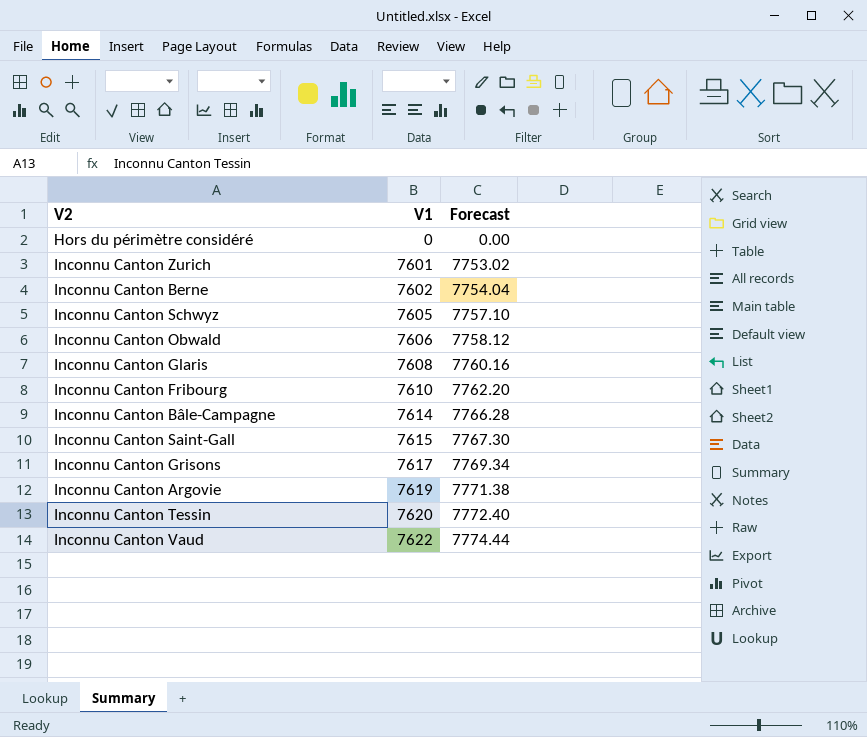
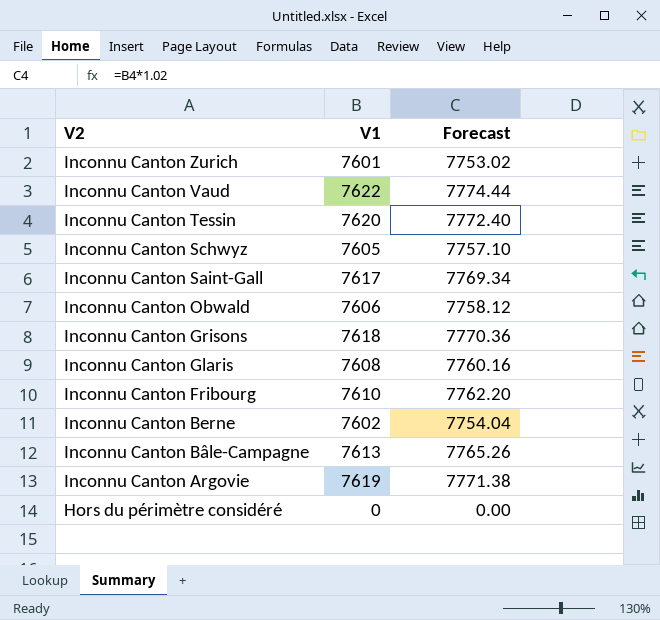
row order: V1 ascending -> V2 descending
Inconnu Canton Saint-Gall | V1: 7615 -> 7617
Inconnu Canton Saint-Gall | Forecast: 7767.30 -> 7769.34
Inconnu Canton Grisons | V1: 7617 -> 7618
Inconnu Canton Grisons | Forecast: 7769.34 -> 7770.36
Inconnu Canton Bâle-Campagne | V1: 7614 -> 7613
Inconnu Canton Bâle-Campagne | Forecast: 7766.28 -> 7765.26

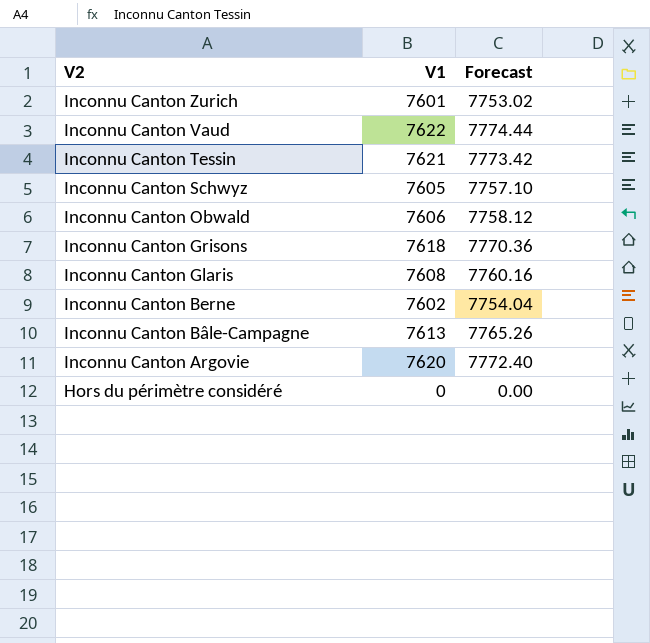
row Inconnu Canton Saint-Gall: 7617 | 7769.34 -> none
row Inconnu Canton Fribourg: 7610 | 7762.20 -> none
Inconnu Canton Tessin | V1: 7620 -> 7621
Inconnu Canton Tessin | Forecast: 7772.40 -> 7773.42
Inconnu Canton Argovie | V1: 7619 -> 7620
Inconnu Canton Argovie | Forecast: 7771.38 -> 7772.40

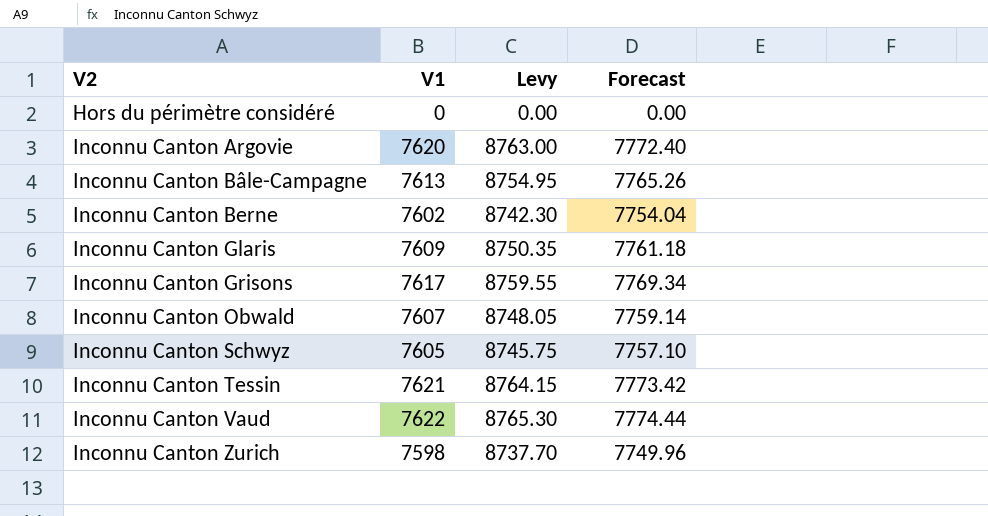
row order: V2 descending -> V2 ascending
column Levy | formula: none -> [V1] * 1.15
Inconnu Canton Glaris | V1: 7608 -> 7609
Inconnu Canton Glaris | Forecast: 7760.16 -> 7761.18
Inconnu Canton Grisons | V1: 7618 -> 7617
Inconnu Canton Grisons | Forecast: 7770.36 -> 7769.34
Inconnu Canton Obwald | V1: 7606 -> 7607
Inconnu Canton Obwald | Forecast: 7758.12 -> 7759.14
Inconnu Canton Zurich | V1: 7601 -> 7598
Inconnu Canton Zurich | Forecast: 7753.02 -> 7749.96

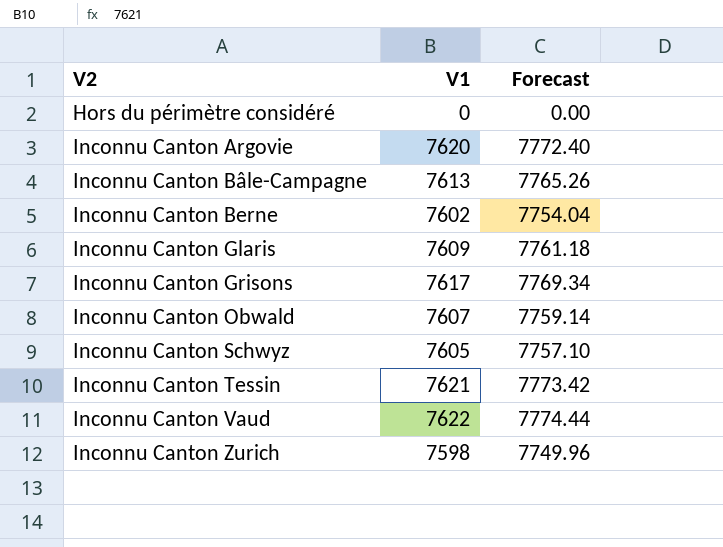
column Levy | formula: [V1] * 1.15 -> none

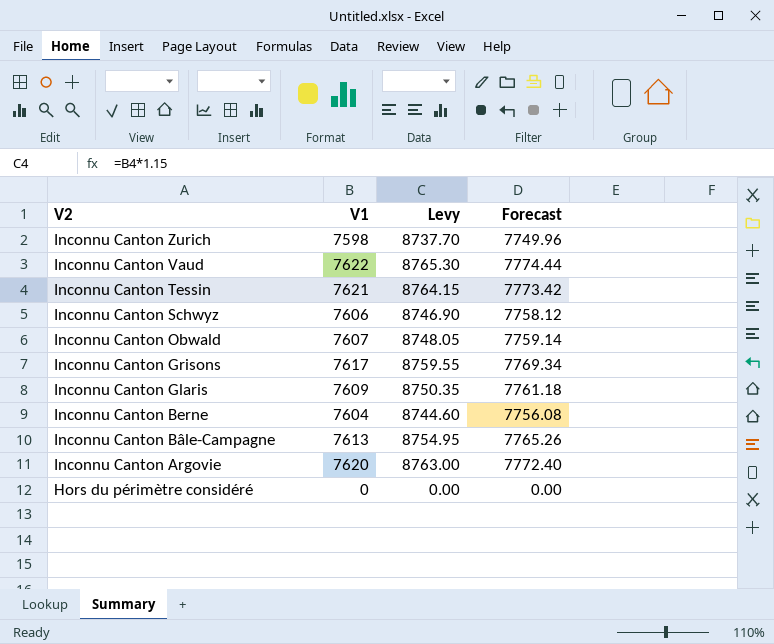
row order: V2 ascending -> V2 descending
column Levy | formula: none -> [V1] * 1.15
Inconnu Canton Schwyz | V1: 7605 -> 7606
Inconnu Canton Schwyz | Forecast: 7757.10 -> 7758.12
Inconnu Canton Berne | V1: 7602 -> 7604
Inconnu Canton Berne | Forecast: 7754.04 -> 7756.08

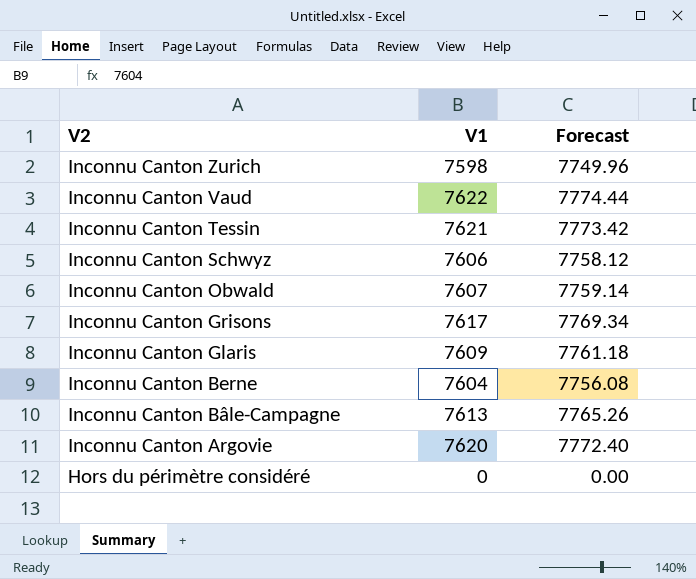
column Levy | formula: [V1] * 1.15 -> none

